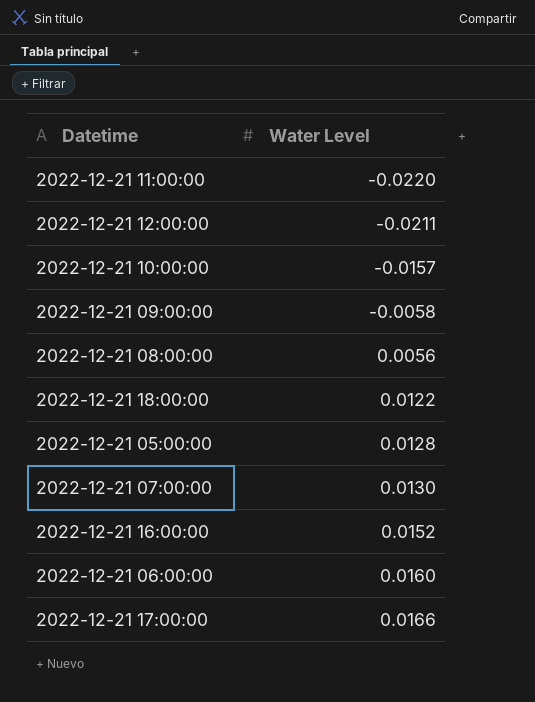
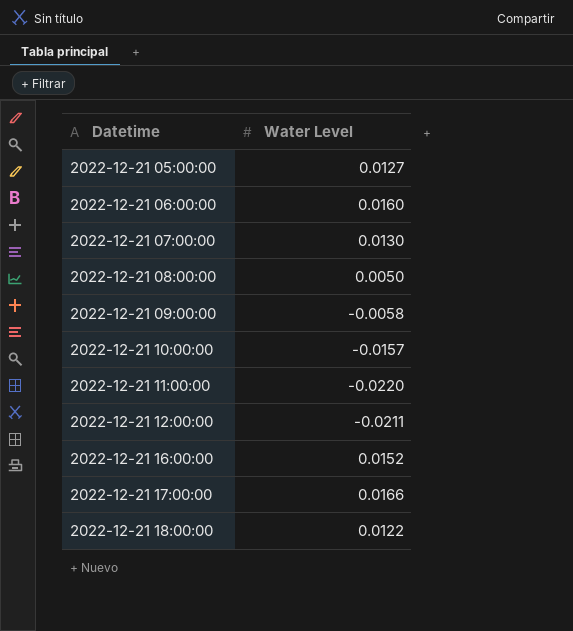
row order: Water Level ascending -> Datetime ascending
2022-12-21 05:00:00 | Water Level: 0.0128 -> 0.0127
2022-12-21 08:00:00 | Water Level: 0.0056 -> 0.0050

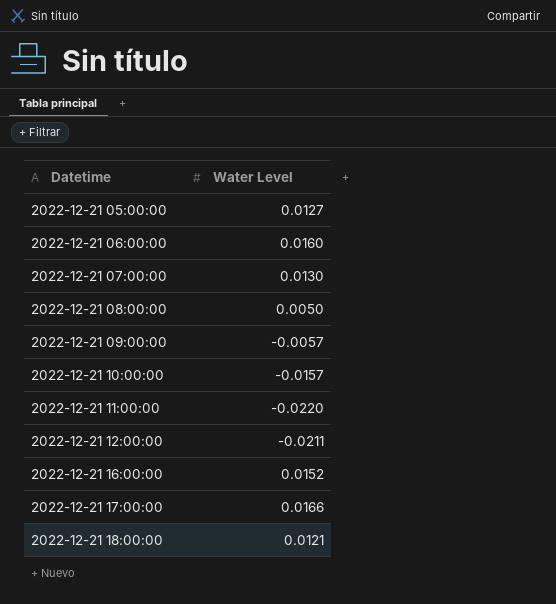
2022-12-21 09:00:00 | Water Level: -0.0058 -> -0.0057
2022-12-21 18:00:00 | Water Level: 0.0122 -> 0.0121

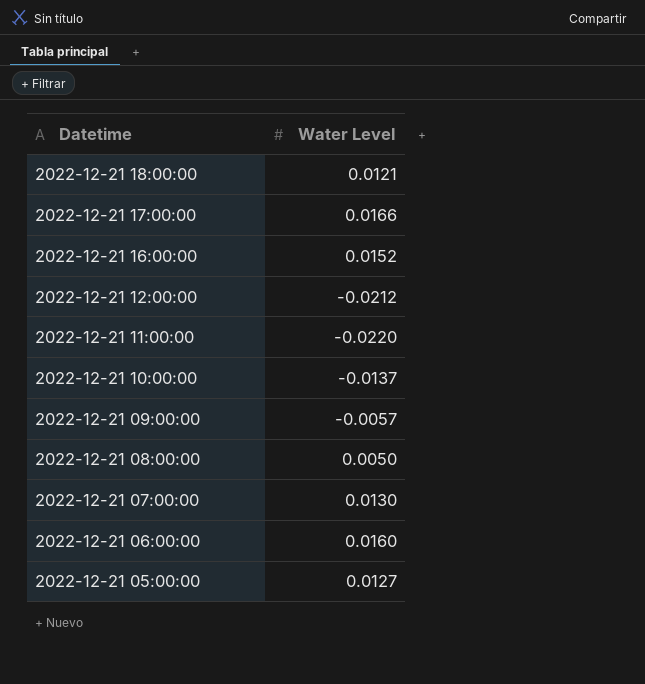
row order: Datetime ascending -> Datetime descending
2022-12-21 12:00:00 | Water Level: -0.0211 -> -0.0212
2022-12-21 10:00:00 | Water Level: -0.0157 -> -0.0137

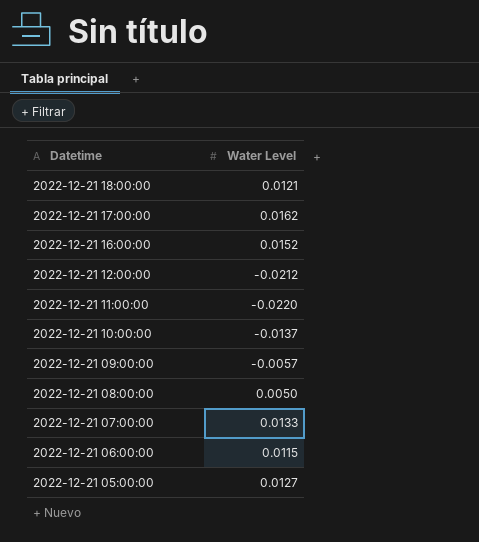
2022-12-21 17:00:00 | Water Level: 0.0166 -> 0.0162
2022-12-21 07:00:00 | Water Level: 0.0130 -> 0.0133
2022-12-21 06:00:00 | Water Level: 0.0160 -> 0.0115

